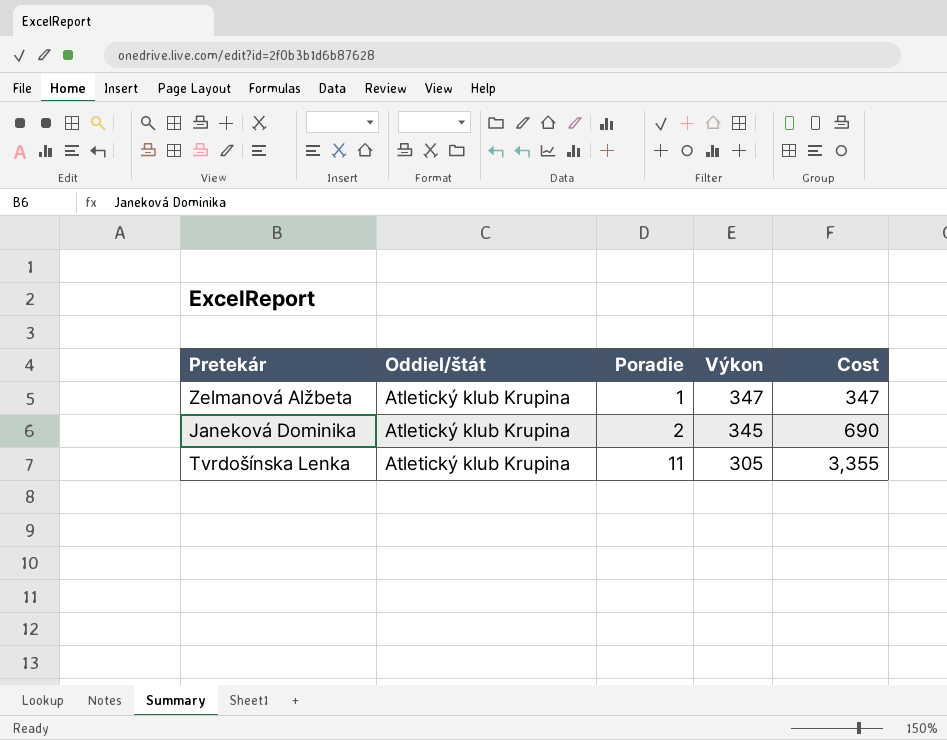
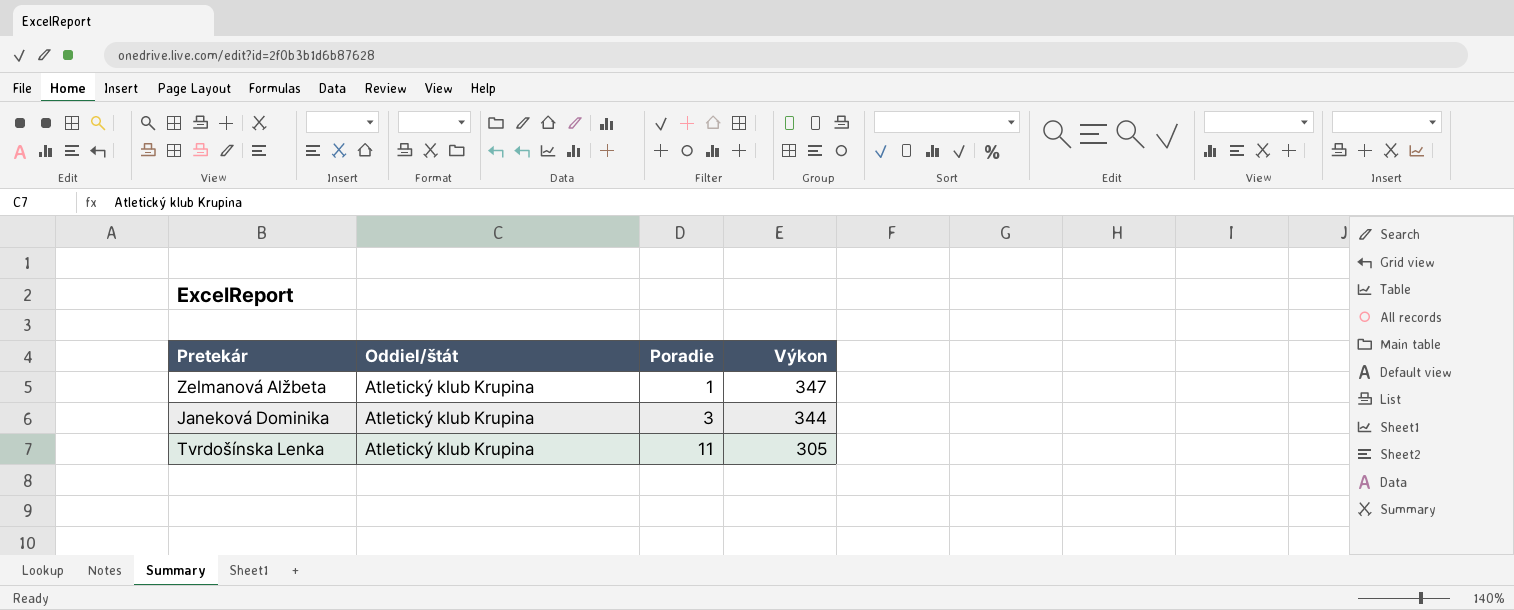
column Cost | formula: [Poradie] * [Výkon] -> none
Janeková Dominika | Poradie: 2 -> 3
Janeková Dominika | Výkon: 345 -> 344

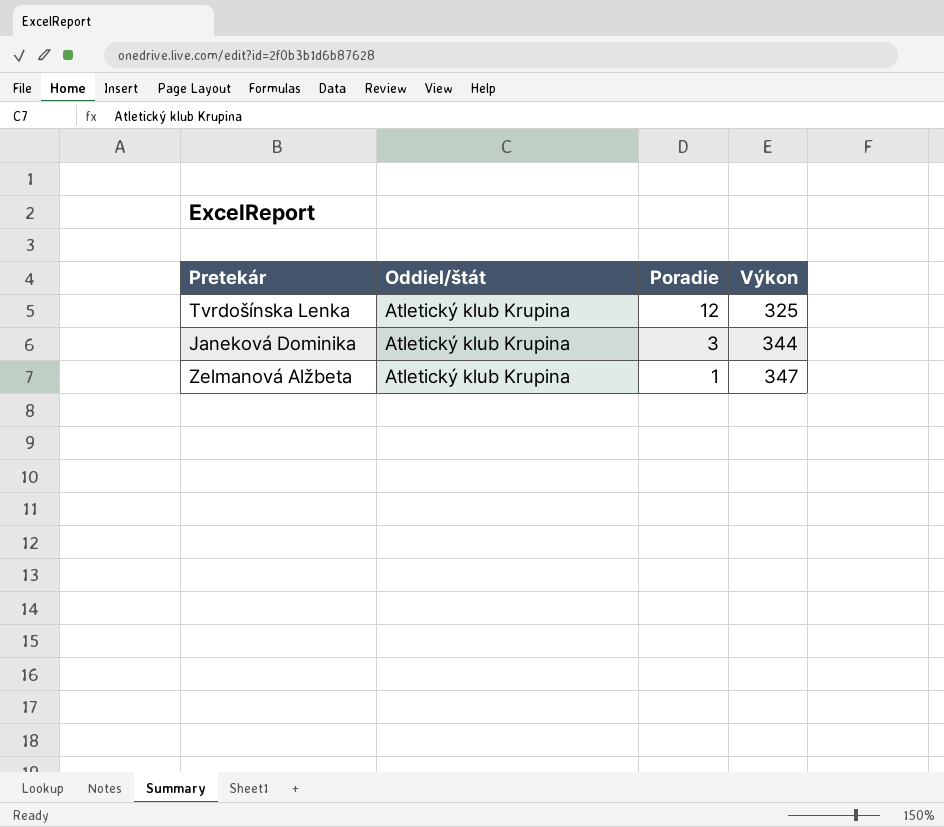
row order: Poradie ascending -> Poradie descending
Tvrdošínska Lenka | Poradie: 11 -> 12
Tvrdošínska Lenka | Výkon: 305 -> 325

